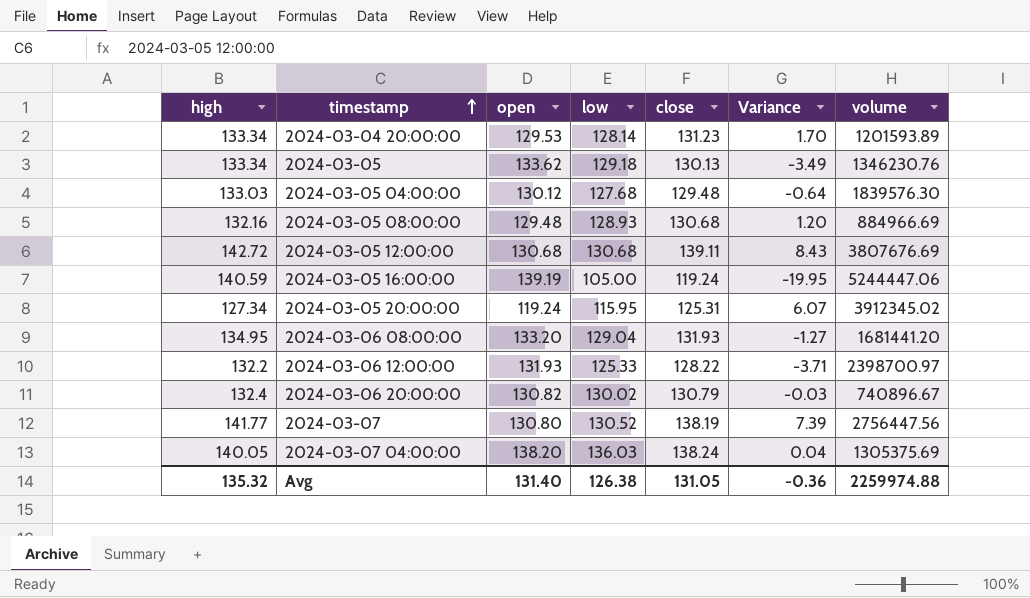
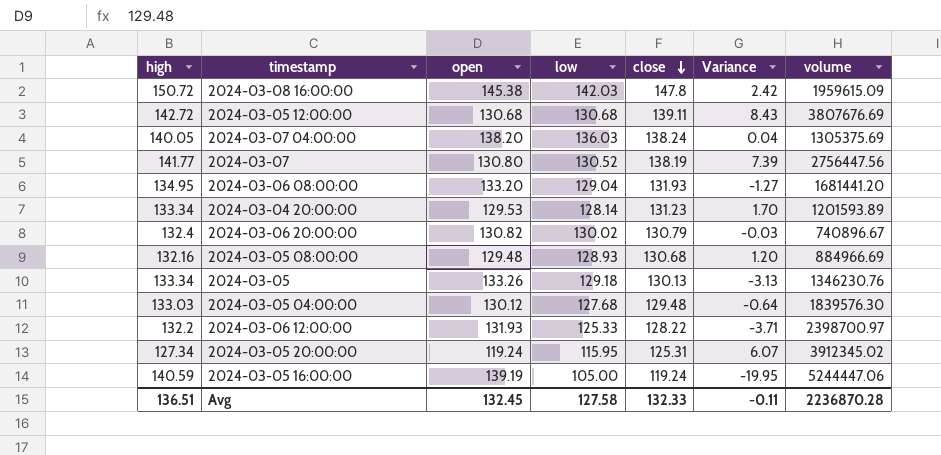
row order: timestamp ascending -> close descending
row 2024-03-08 16:00:00: none -> 150.72 | 145.38 | 142.03 | 147.8 | 2.42 | 1959615.09
2024-03-05 | open: 133.62 -> 133.26
2024-03-05 | Variance: -3.49 -> -3.13
Avg | high: 135.32 -> 136.51
Avg | open: 131.40 -> 132.45
Avg | low: 126.38 -> 127.58
Avg | close: 131.05 -> 132.33
Avg | Variance: -0.36 -> -0.11
Avg | volume: 2259974.88 -> 2236870.28

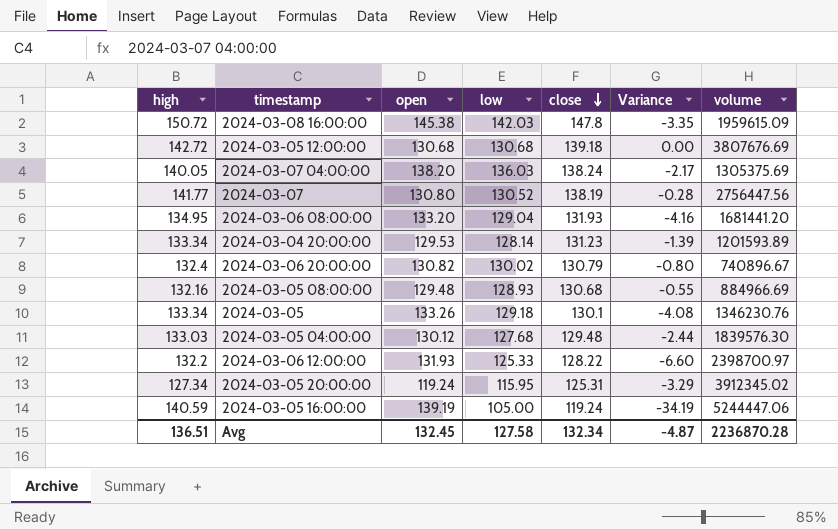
column Variance | formula: [close] - [open] -> [low] - [open]
2024-03-05 12:00:00 | close: 139.11 -> 139.18
2024-03-05 | close: 130.13 -> 130.1
Avg | close: 132.33 -> 132.34
Avg | Variance: -0.11 -> -4.87

